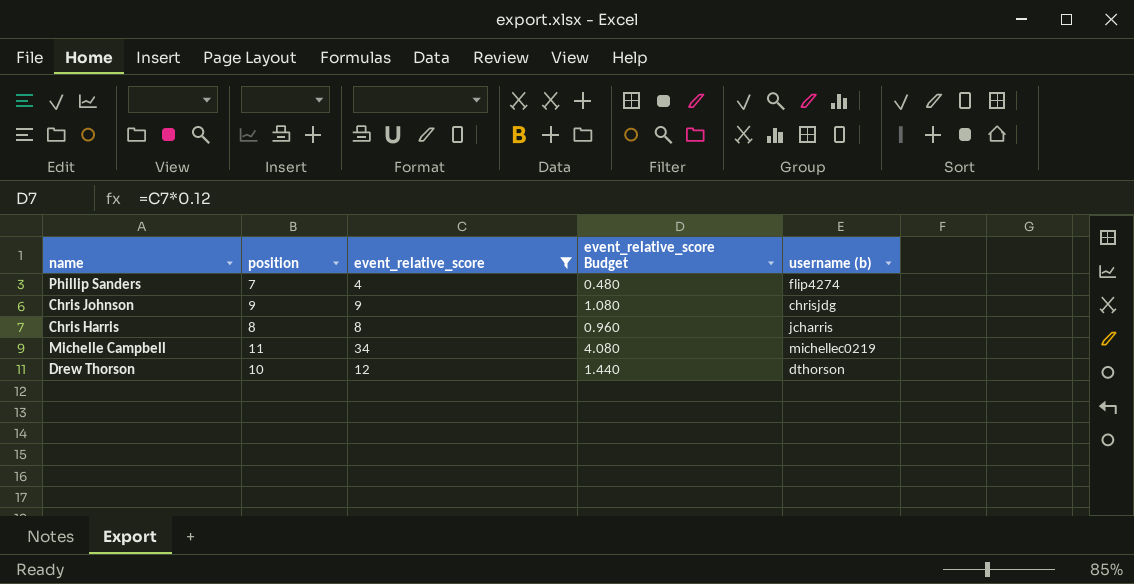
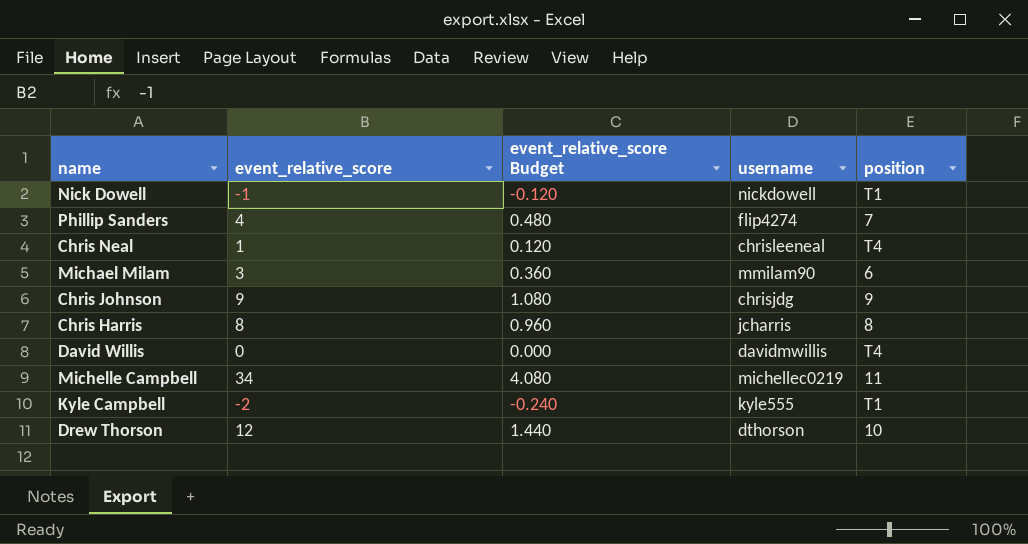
filter: event_relative_score >= 4 -> none
column name: username (b) -> username
column position | position: 2 -> 5

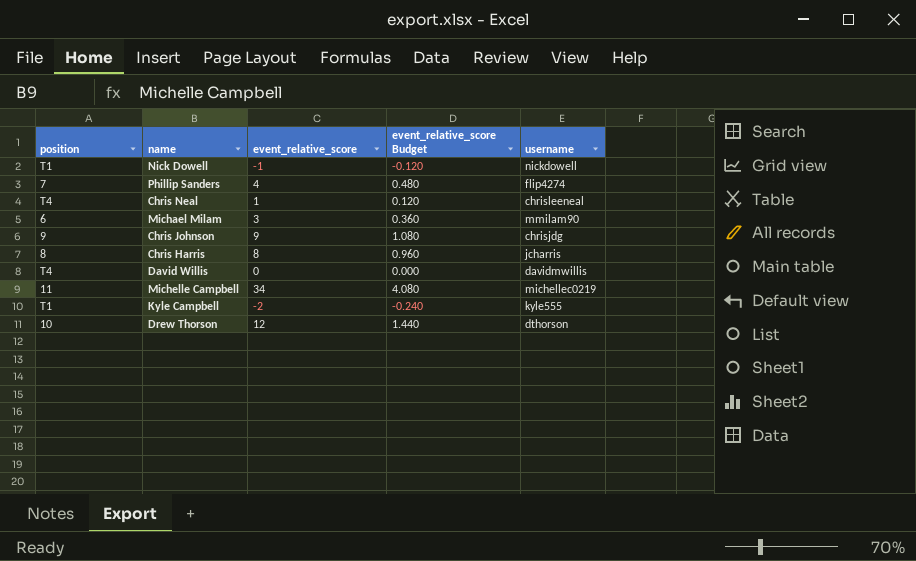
column position | position: 5 -> 1

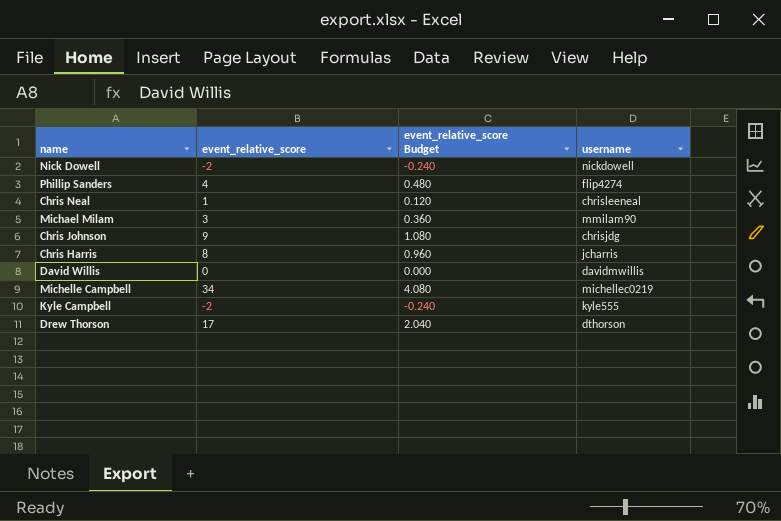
column position | position: 1 -> none
Nick Dowell | event_relative_score: -1 -> -2
Nick Dowell | event_relative_score Budget: -0.120 -> -0.240
Drew Thorson | event_relative_score: 12 -> 17
Drew Thorson | event_relative_score Budget: 1.440 -> 2.040

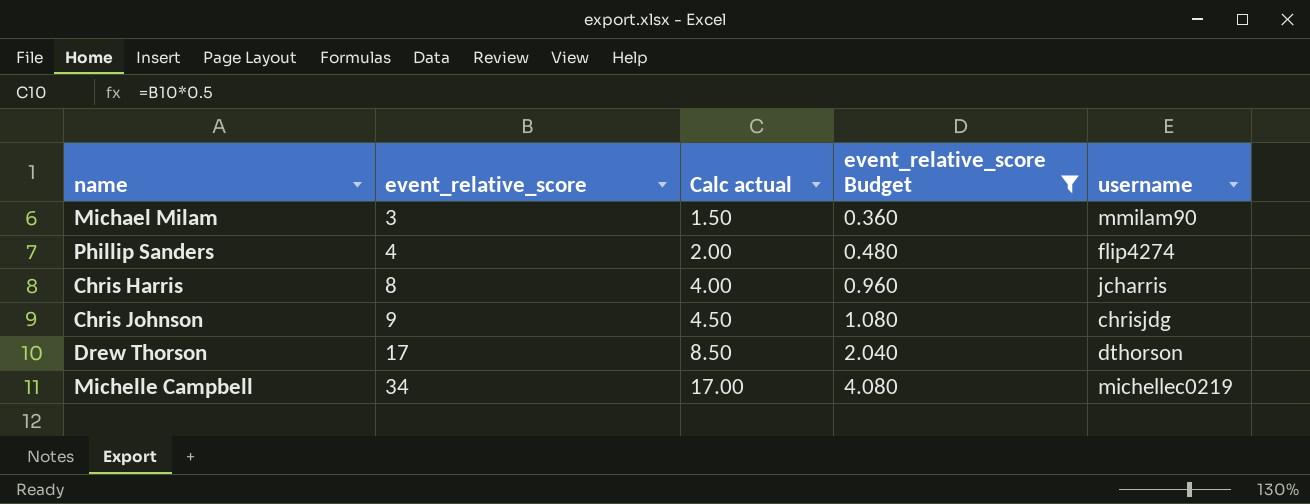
filter: none -> event_relative_score Budget >= 0.360
row order: none -> event_relative_score ascending
column Calc actual | formula: none -> [event_relative_score] * 0.5

